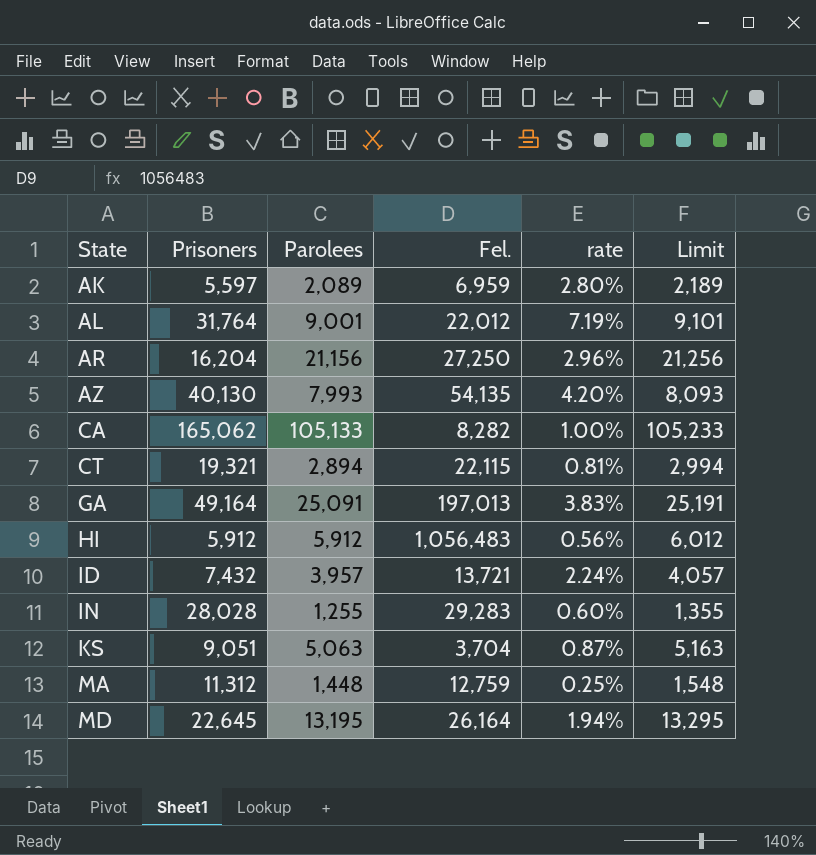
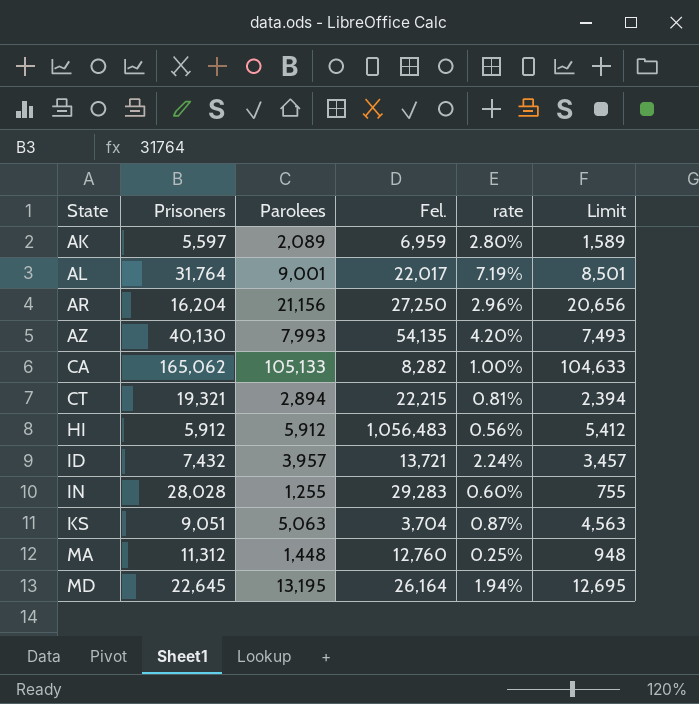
column Limit | formula: [Parolees] + 100 -> [Parolees] - 500
row GA: 49,164 | 25,091 | 197,013 | 3.83% | 25,191 -> none
AL | Fel.: 22,012 -> 22,017
CT | Fel.: 22,115 -> 22,215
MA | Fel.: 12,759 -> 12,760

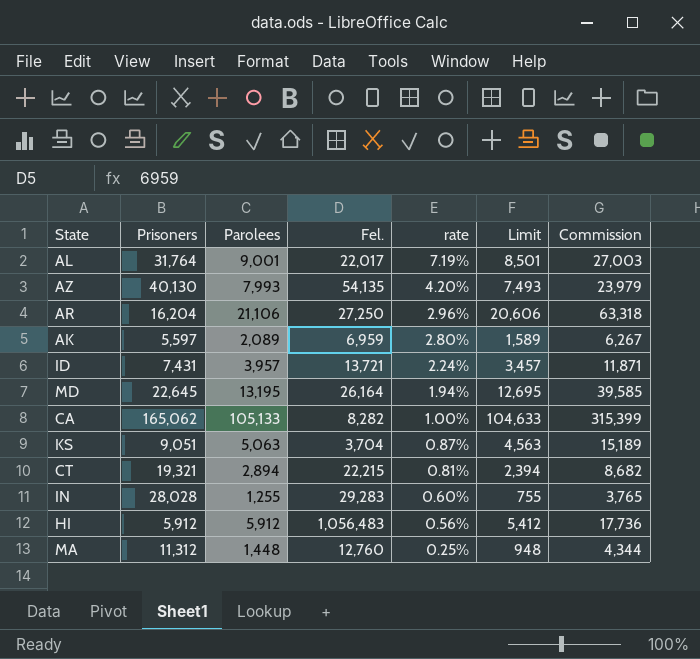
row order: State ascending -> rate descending
column Commission | formula: none -> [Parolees] * 3
AR | Parolees: 21,156 -> 21,106
AR | Limit: 20,656 -> 20,606
ID | Prisoners: 7,432 -> 7,431

